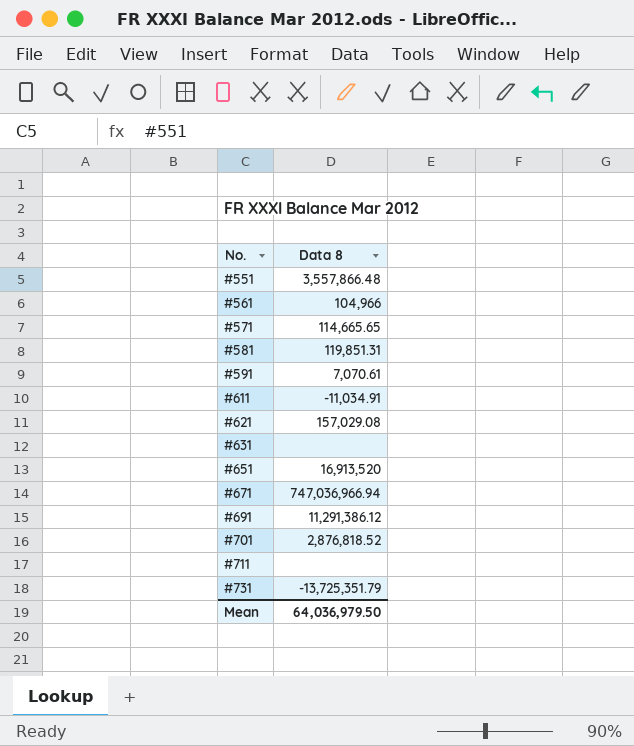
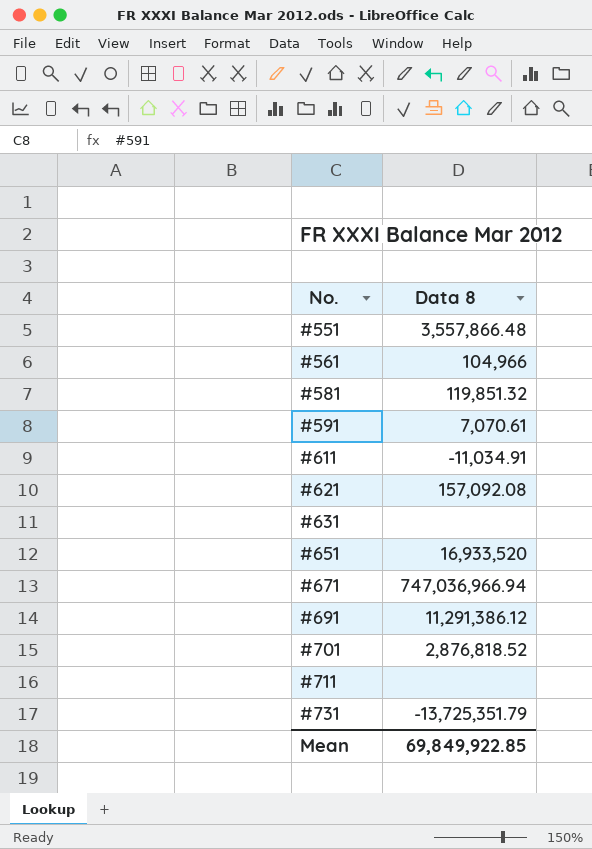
row #571: 114,665.65 -> none
#581 | Data 8: 119,851.31 -> 119,851.32
#621 | Data 8: 157,029.08 -> 157,092.08
#651 | Data 8: 16,913,520 -> 16,933,520
Mean | Data 8: 64,036,979.50 -> 69,849,922.85

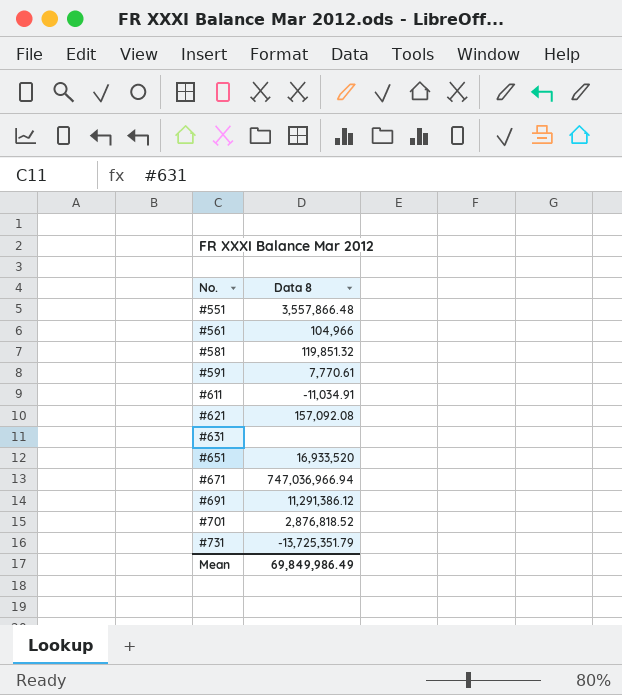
row #711: none -> none
#591 | Data 8: 7,070.61 -> 7,770.61
Mean | Data 8: 69,849,922.85 -> 69,849,986.49

